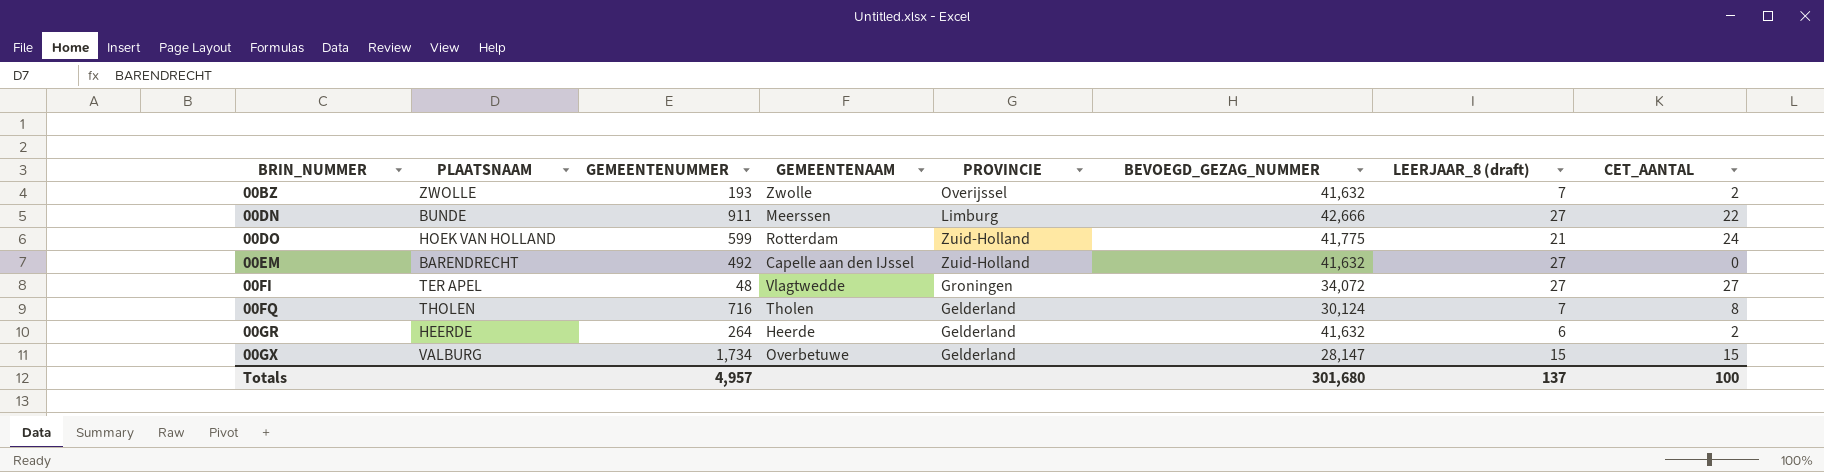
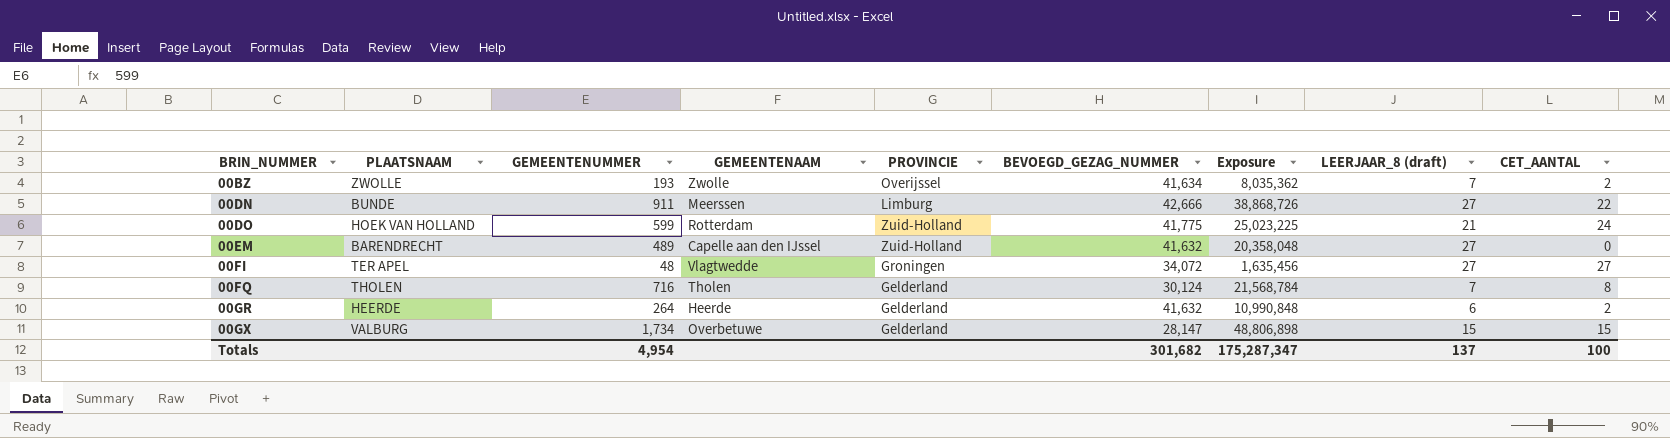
column Exposure | formula: none -> [GEMEENTENUMMER] * [BEVOEGD_GEZAG_NUMMER]
00BZ | BEVOEGD_GEZAG_NUMMER: 41,632 -> 41,634
00EM | GEMEENTENUMMER: 492 -> 489
Totals | GEMEENTENUMMER: 4,957 -> 4,954
Totals | BEVOEGD_GEZAG_NUMMER: 301,680 -> 301,682

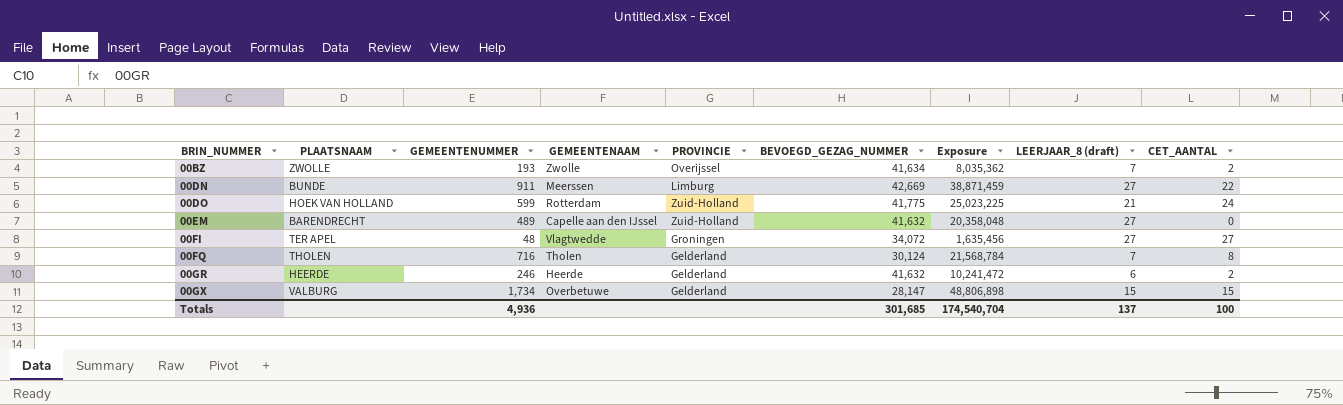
00DN | BEVOEGD_GEZAG_NUMMER: 42,666 -> 42,669
00DN | Exposure: 38,868,726 -> 38,871,459
00GR | GEMEENTENUMMER: 264 -> 246
00GR | Exposure: 10,990,848 -> 10,241,472
Totals | GEMEENTENUMMER: 4,954 -> 4,936
Totals | BEVOEGD_GEZAG_NUMMER: 301,682 -> 301,685
Totals | Exposure: 175,287,347 -> 174,540,704

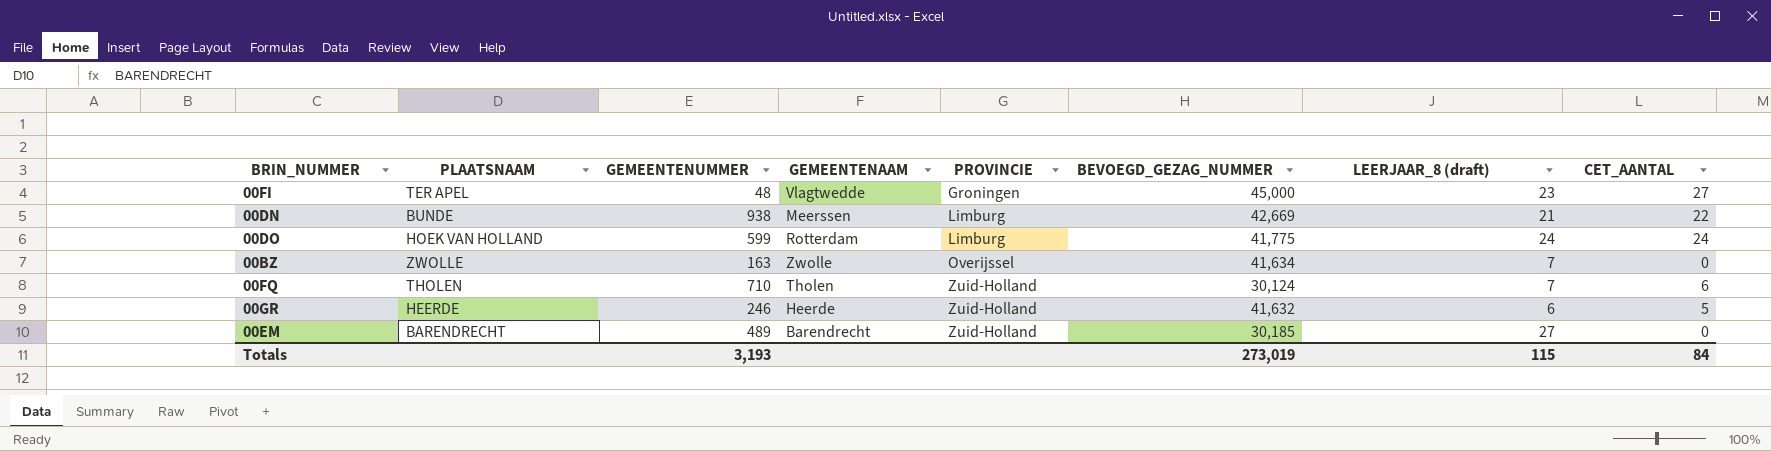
row order: BRIN_NUMMER ascending -> PROVINCIE ascending
column Exposure | formula: [GEMEENTENUMMER] * [BEVOEGD_GEZAG_NUMMER] -> none
row 00GX: VALBURG | 1,734 | Overbetuwe | Gelderland | 28,147 | 48,806,898 | 15 | 15 -> none
00FI | BEVOEGD_GEZAG_NUMMER: 34,072 -> 45,000
00FI | LEERJAAR_8 (draft): 27 -> 23
00DN | GEMEENTENUMMER: 911 -> 938
00DN | LEERJAAR_8 (draft): 27 -> 21
00DO | PROVINCIE: Zuid-Holland -> Limburg
00DO | LEERJAAR_8 (draft): 21 -> 24
00BZ | GEMEENTENUMMER: 193 -> 163
00BZ | CET_AANTAL: 2 -> 0
00FQ | GEMEENTENUMMER: 716 -> 710
00FQ | PROVINCIE: Gelderland -> Zuid-Holland
00FQ | CET_AANTAL: 8 -> 6
00GR | PROVINCIE: Gelderland -> Zuid-Holland
00GR | CET_AANTAL: 2 -> 5
00EM | GEMEENTENAAM: Capelle aan den IJssel -> Barendrecht
00EM | BEVOEGD_GEZAG_NUMMER: 41,632 -> 30,185
Totals | GEMEENTENUMMER: 4,936 -> 3,193
Totals | BEVOEGD_GEZAG_NUMMER: 301,685 -> 273,019
Totals | LEERJAAR_8 (draft): 137 -> 115
Totals | CET_AANTAL: 100 -> 84

